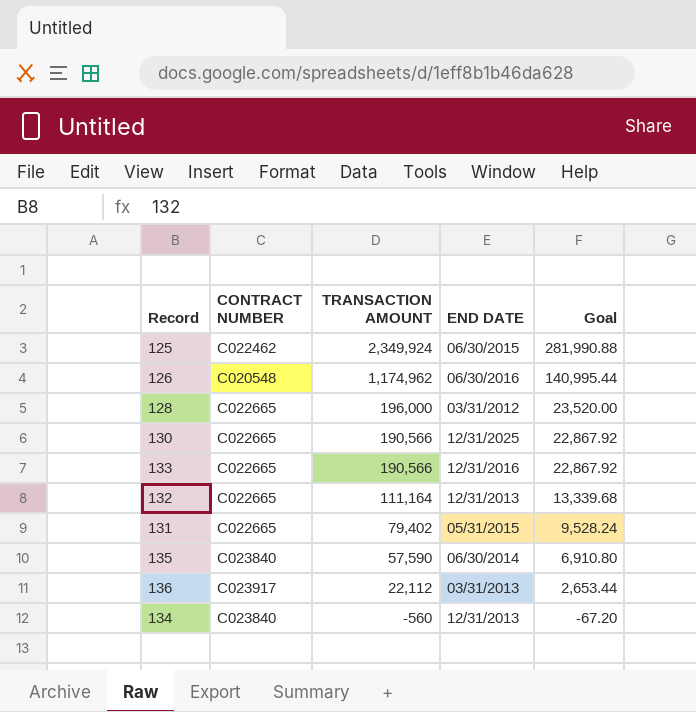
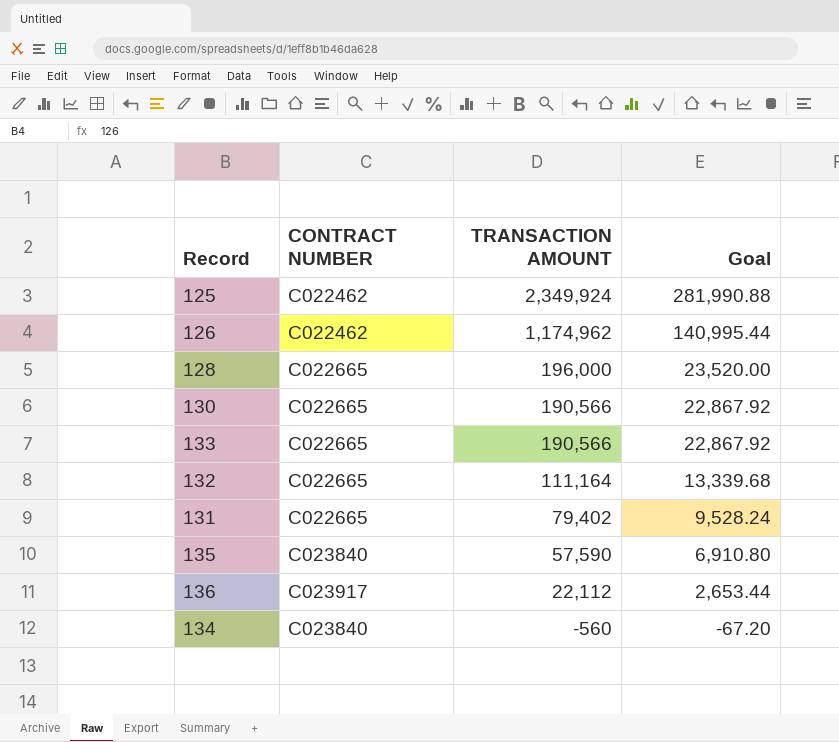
column END DATE | position: 4 -> none
126 | CONTRACT NUMBER: C020548 -> C022462

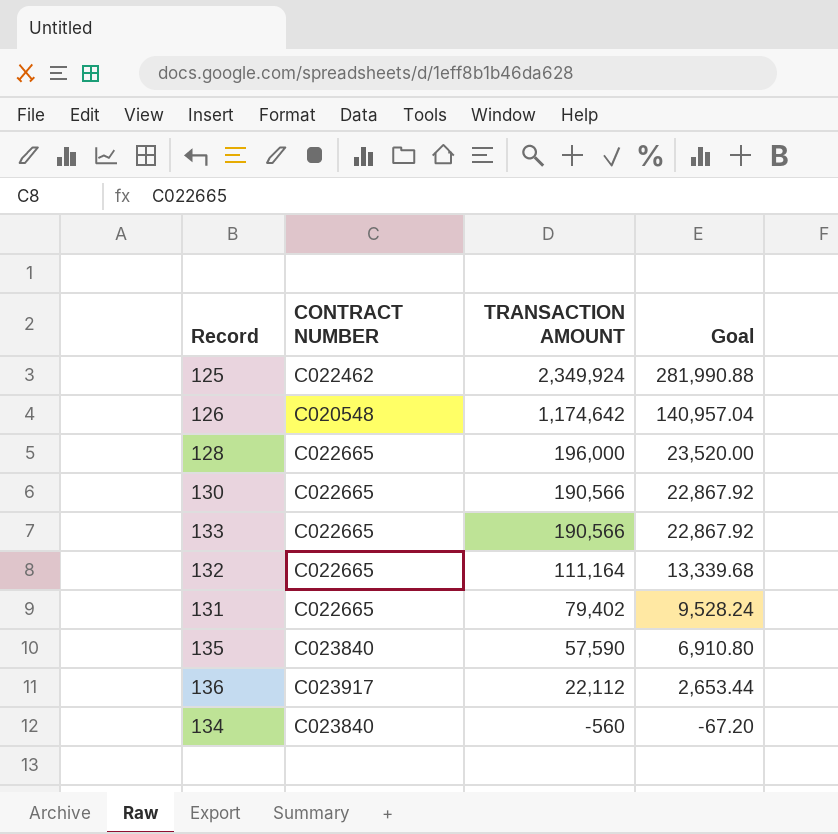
126 | CONTRACT NUMBER: C022462 -> C020548
126 | TRANSACTION AMOUNT: 1,174,962 -> 1,174,642
126 | Goal: 140,995.44 -> 140,957.04

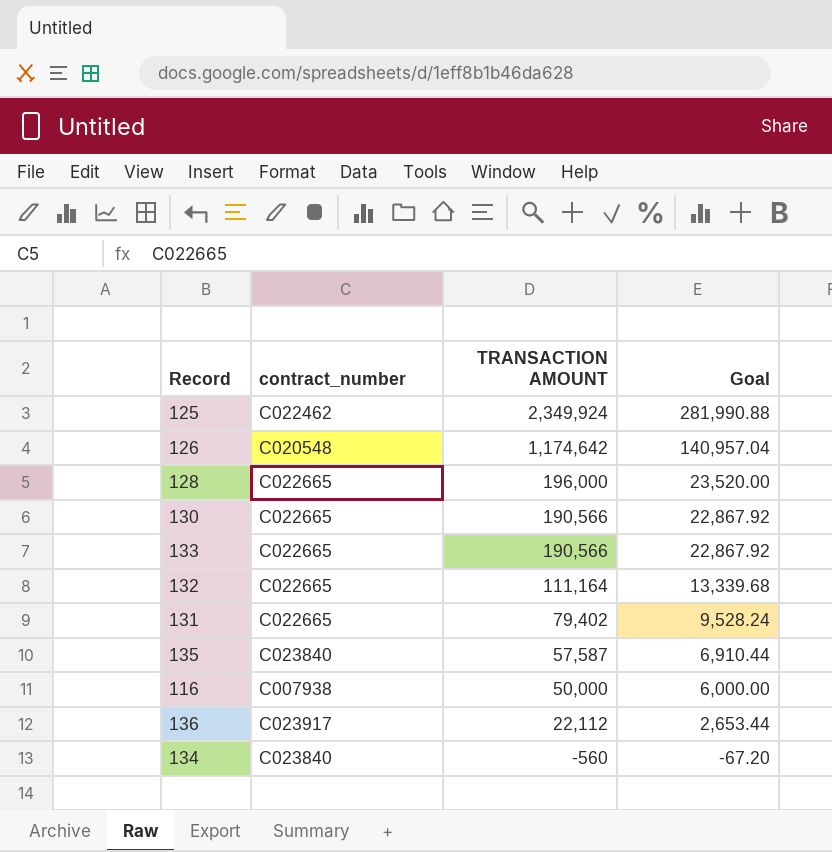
column name: CONTRACT NUMBER -> contract_number
135 | TRANSACTION AMOUNT: 57,590 -> 57,587
135 | Goal: 6,910.80 -> 6,910.44
row 116: none -> C007938 | 50,000 | 6,000.00

